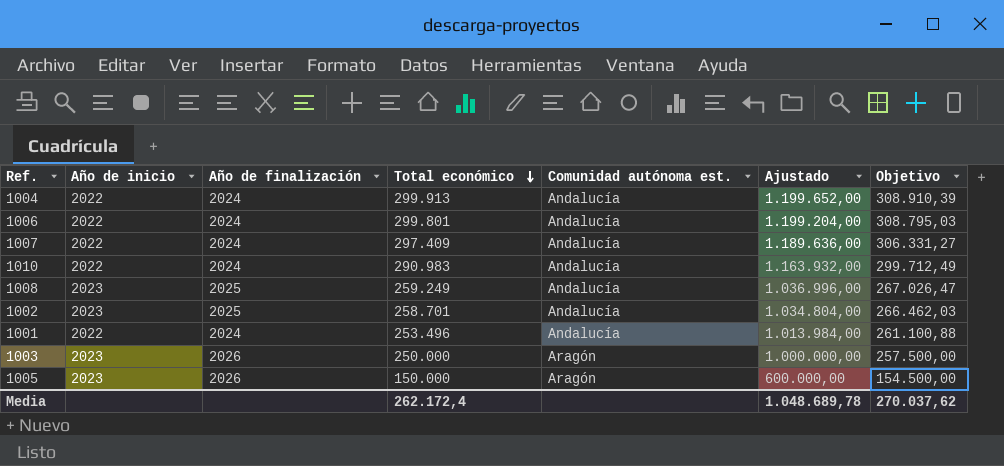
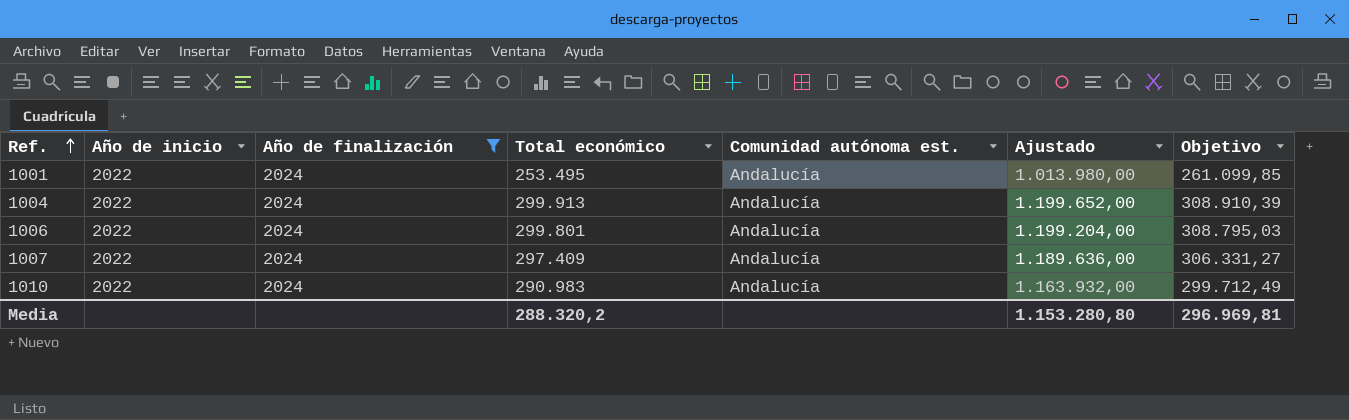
filter: none -> Año de finalización = 2024
row order: Total económico descending -> Ref. ascending
1001 | Total económico: 253.496 -> 253.495
1001 | Ajustado: 1.013.984,00 -> 1.013.980,00
1001 | Objetivo: 261.100,88 -> 261.099,85
Media | Total económico: 262.172,4 -> 288.320,2
Media | Ajustado: 1.048.689,78 -> 1.153.280,80
Media | Objetivo: 270.037,62 -> 296.969,81

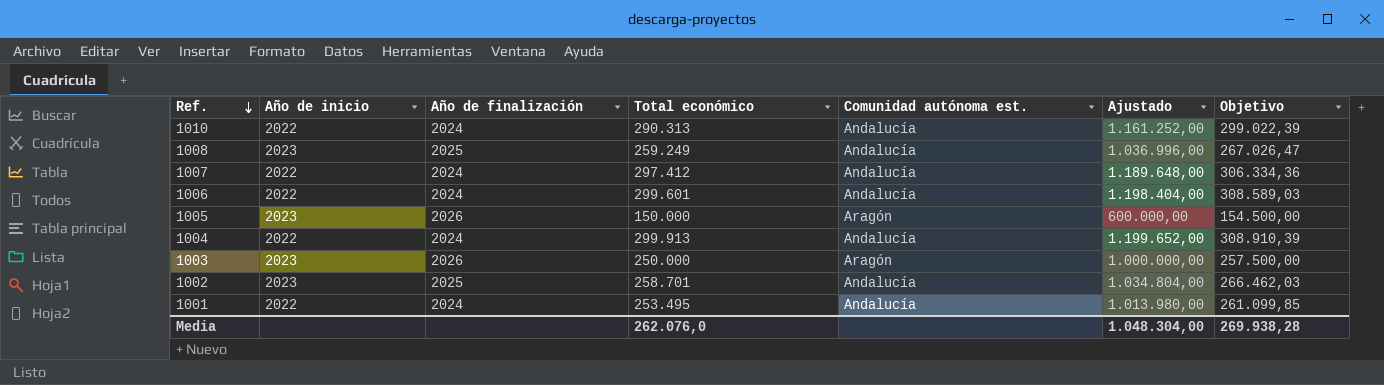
filter: Año de finalización = 2024 -> none
row order: Ref. ascending -> Ref. descending
1010 | Total económico: 290.983 -> 290.313
1010 | Ajustado: 1.163.932,00 -> 1.161.252,00
1010 | Objetivo: 299.712,49 -> 299.022,39
1007 | Total económico: 297.409 -> 297.412
1007 | Ajustado: 1.189.636,00 -> 1.189.648,00
1007 | Objetivo: 306.331,27 -> 306.334,36
1006 | Total económico: 299.801 -> 299.601
1006 | Ajustado: 1.199.204,00 -> 1.198.404,00
1006 | Objetivo: 308.795,03 -> 308.589,03
Media | Total económico: 288.320,2 -> 262.076,0
Media | Ajustado: 1.153.280,80 -> 1.048.304,00
Media | Objetivo: 296.969,81 -> 269.938,28

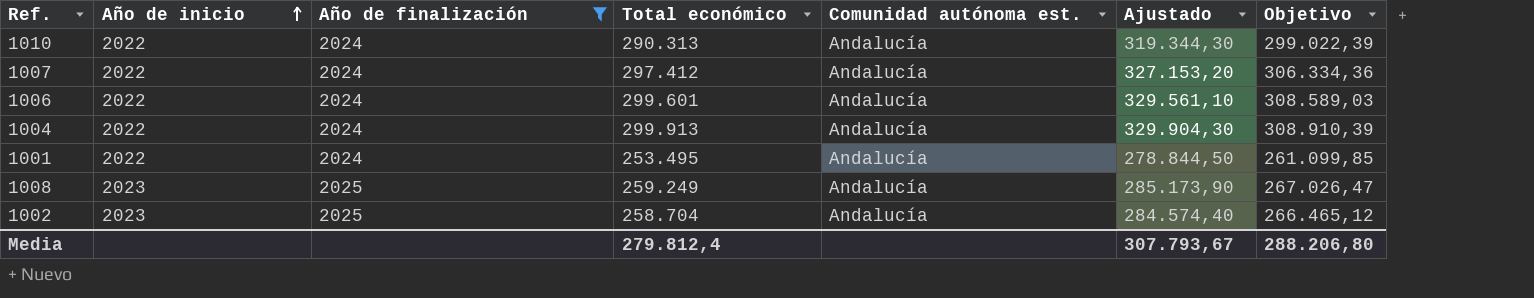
filter: none -> Año de finalización != 2026
row order: Ref. descending -> Año de inicio ascending
column Ajustado | formula: [Total económico] * 4 -> [Total económico] * 1,1
1002 | Total económico: 258.701 -> 258.704
1002 | Objetivo: 266.462,03 -> 266.465,12
Media | Total económico: 262.076,0 -> 279.812,4
Media | Ajustado: 1.048.304,00 -> 307.793,67
Media | Objetivo: 269.938,28 -> 288.206,80

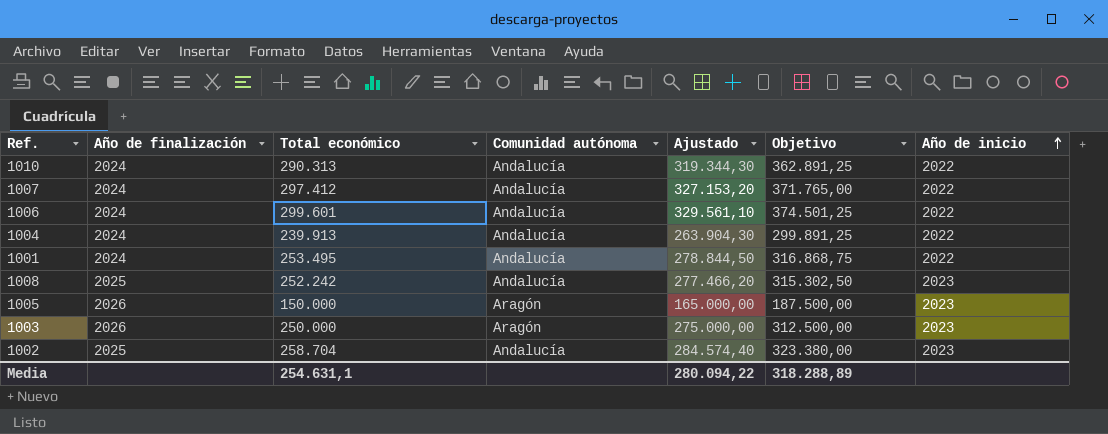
filter: Año de finalización != 2026 -> none
column name: Comunidad autónoma est. -> Comunidad autónoma
column Objetivo | formula: [Total económico] * 1,03 -> [Total económico] * 1,25
column Año de inicio | position: 2 -> 7
1004 | Total económico: 299.913 -> 239.913
1004 | Ajustado: 329.904,30 -> 263.904,30
1008 | Total económico: 259.249 -> 252.242
1008 | Ajustado: 285.173,90 -> 277.466,20
Media | Total económico: 279.812,4 -> 254.631,1
Media | Ajustado: 307.793,67 -> 280.094,22
Media | Objetivo: 288.206,80 -> 318.288,89

